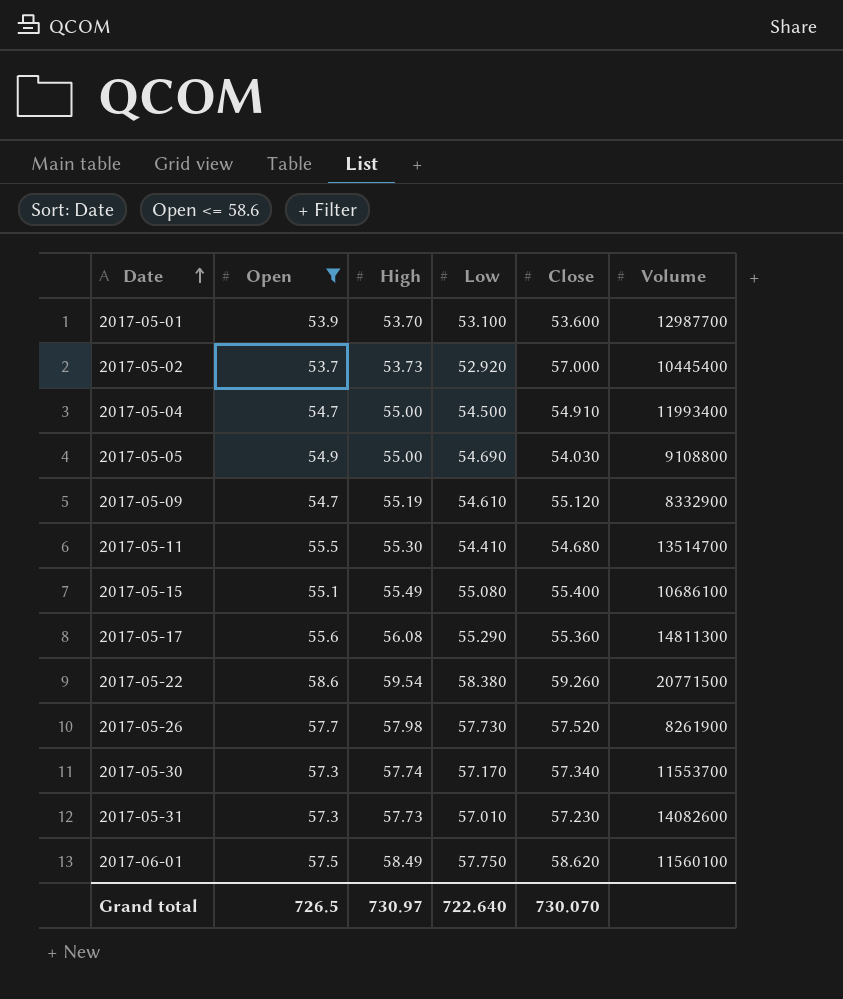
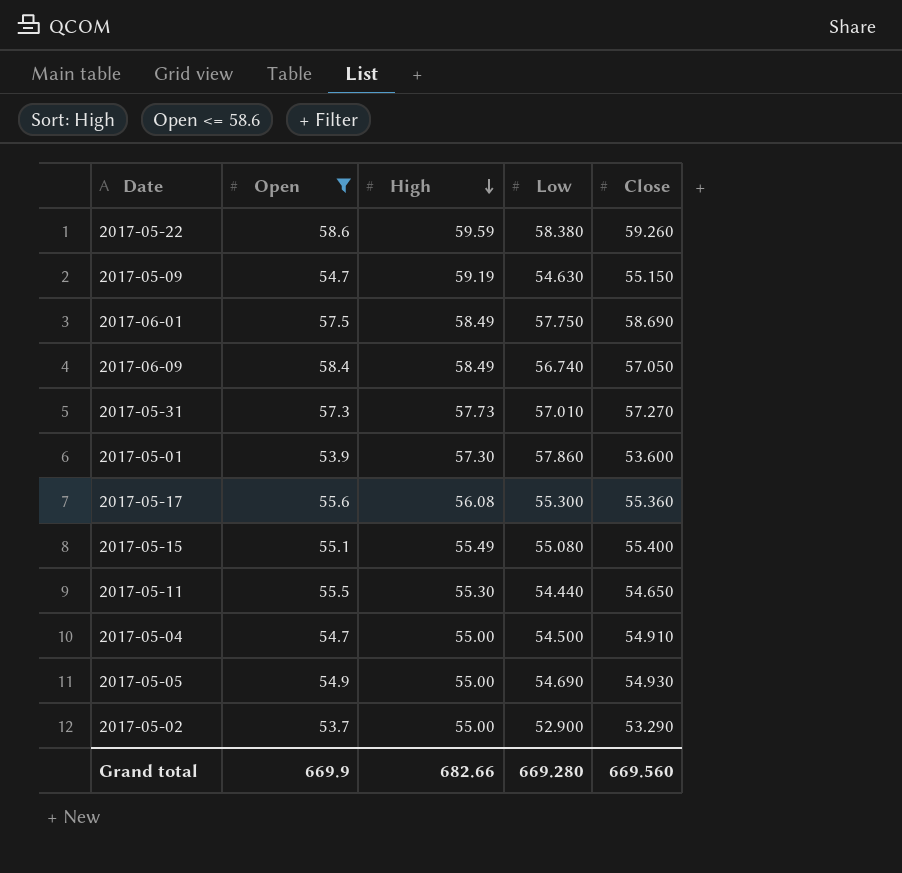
row order: Date ascending -> High descending
column Volume | position: 6 -> none
row 2017-05-26: 57.7 | 57.98 | 57.730 | 57.520 | 8261900 -> none
row 2017-05-30: 57.3 | 57.74 | 57.170 | 57.340 | 11553700 -> none
2017-05-22 | High: 59.54 -> 59.59
2017-05-09 | High: 55.19 -> 59.19
2017-05-09 | Low: 54.610 -> 54.630
2017-05-09 | Close: 55.120 -> 55.150
2017-06-01 | Close: 58.620 -> 58.690
row 2017-06-09: none -> 58.4 | 58.49 | 56.740 | 57.050
2017-05-31 | Close: 57.230 -> 57.270
2017-05-01 | High: 53.70 -> 57.30
2017-05-01 | Low: 53.100 -> 57.860
2017-05-17 | Low: 55.290 -> 55.300
2017-05-11 | Low: 54.410 -> 54.440
2017-05-11 | Close: 54.680 -> 54.650
2017-05-05 | Close: 54.030 -> 54.930
2017-05-02 | High: 53.73 -> 55.00
2017-05-02 | Low: 52.920 -> 52.900
2017-05-02 | Close: 57.000 -> 53.290
Grand total | Open: 726.5 -> 669.9
Grand total | High: 730.97 -> 682.66
Grand total | Low: 722.640 -> 669.280
Grand total | Close: 730.070 -> 669.560

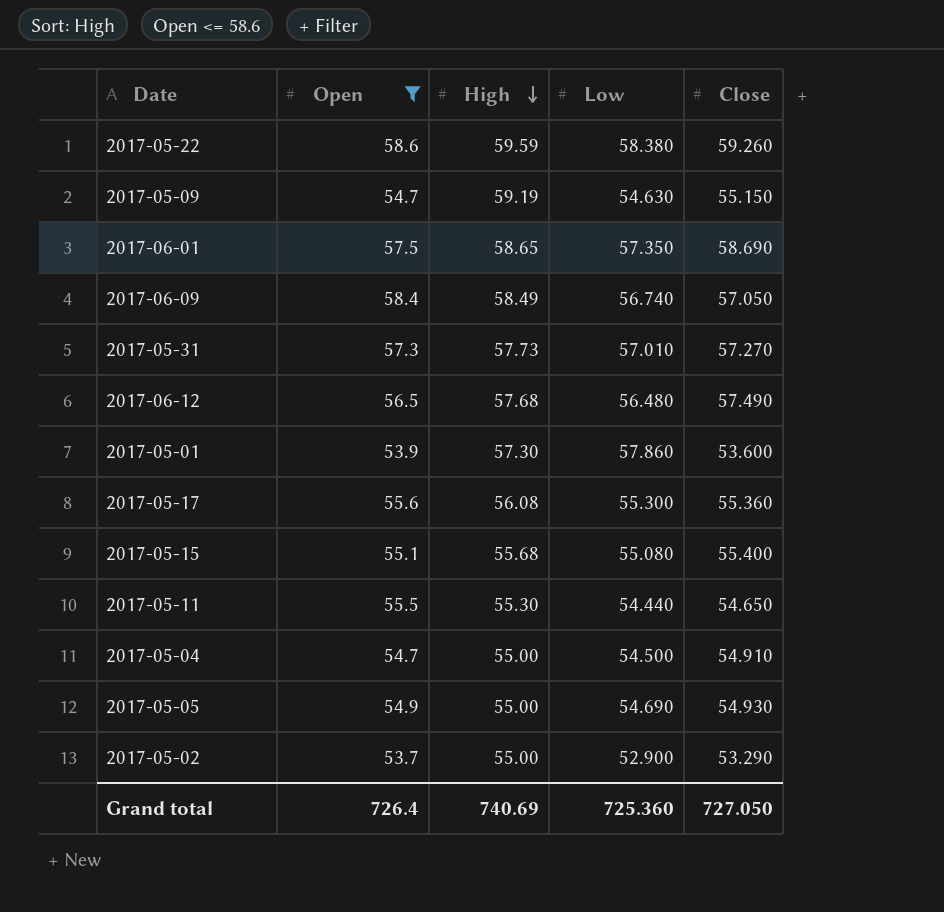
2017-06-01 | High: 58.49 -> 58.65
2017-06-01 | Low: 57.750 -> 57.350
row 2017-06-12: none -> 56.5 | 57.68 | 56.480 | 57.490
2017-05-15 | High: 55.49 -> 55.68
Grand total | Open: 669.9 -> 726.4
Grand total | High: 682.66 -> 740.69
Grand total | Low: 669.280 -> 725.360
Grand total | Close: 669.560 -> 727.050

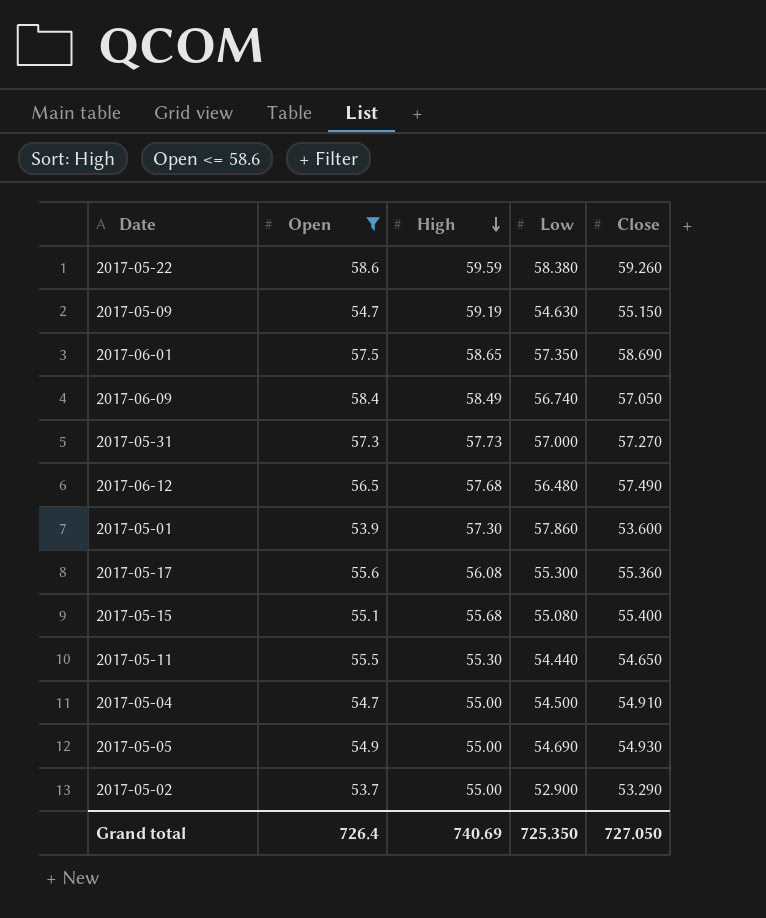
2017-05-31 | Low: 57.010 -> 57.000
Grand total | Low: 725.360 -> 725.350

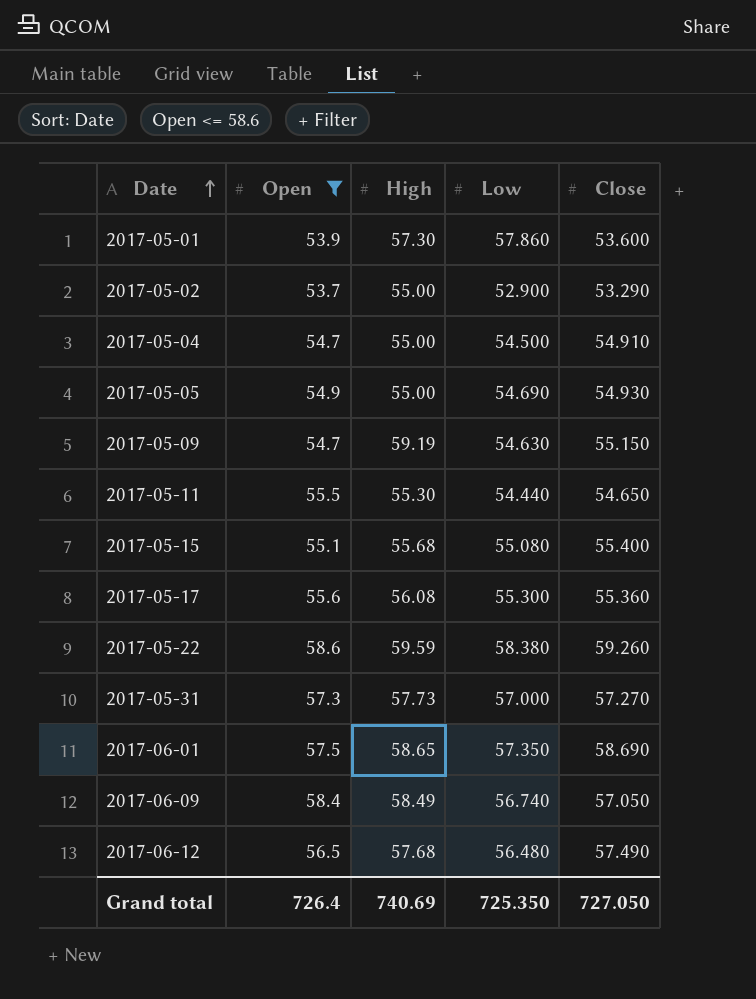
row order: High descending -> Date ascending

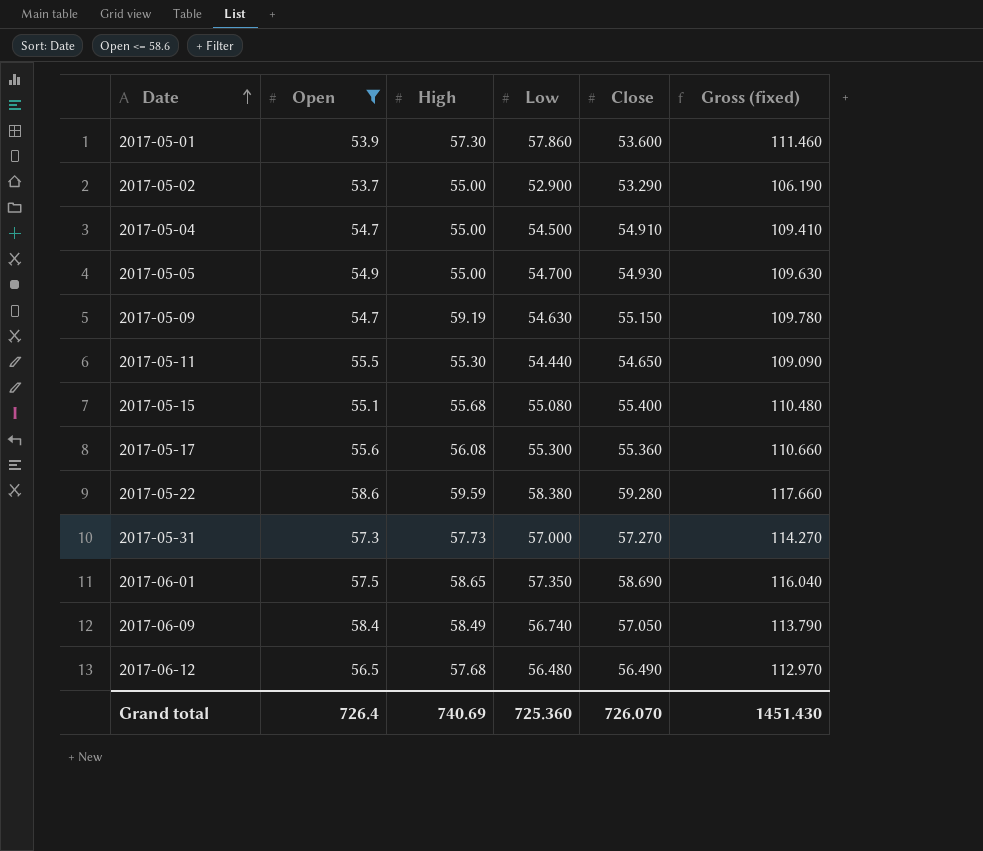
column Gross (fixed) | formula: none -> [Low] + [Close]
2017-05-05 | Low: 54.690 -> 54.700
2017-05-22 | Close: 59.260 -> 59.280
2017-06-12 | Close: 57.490 -> 56.490
Grand total | Low: 725.350 -> 725.360
Grand total | Close: 727.050 -> 726.070

